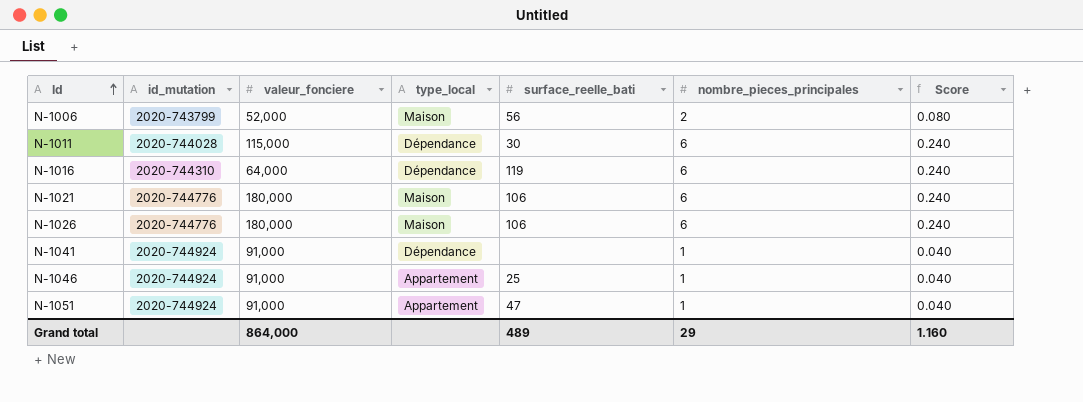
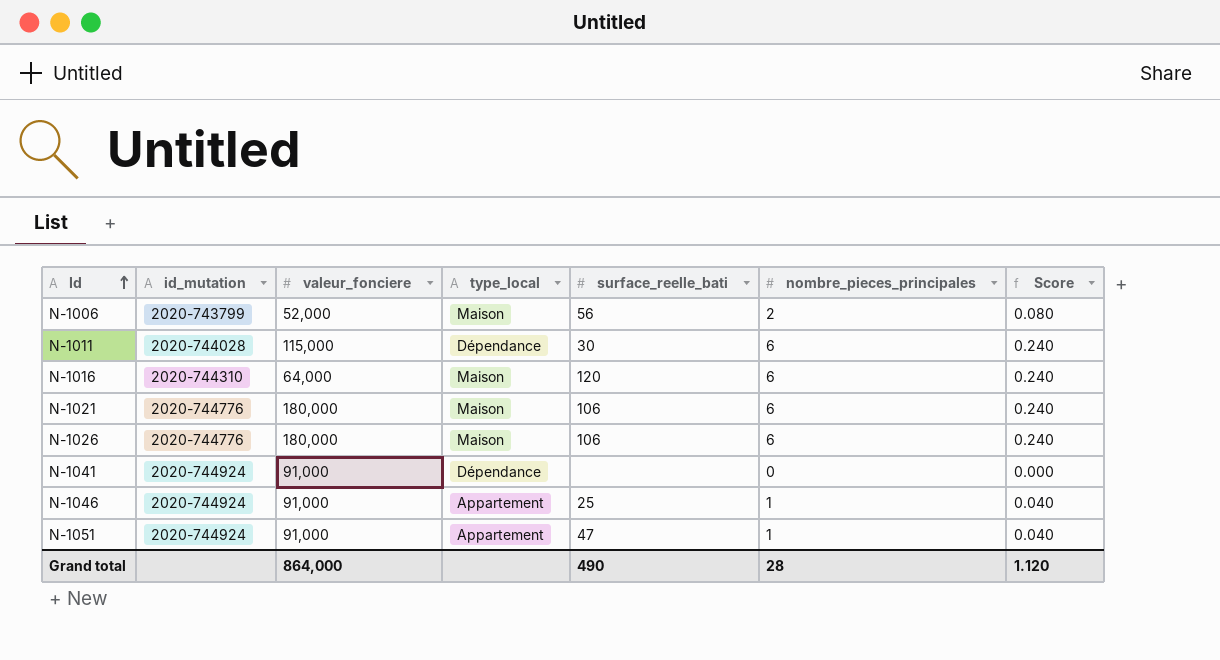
N-1016 | type_local: Dépendance -> Maison
N-1016 | surface_reelle_bati: 119 -> 120
N-1041 | nombre_pieces_principales: 1 -> 0
N-1041 | Score: 0.040 -> 0.000
Grand total | surface_reelle_bati: 489 -> 490
Grand total | nombre_pieces_principales: 29 -> 28
Grand total | Score: 1.160 -> 1.120

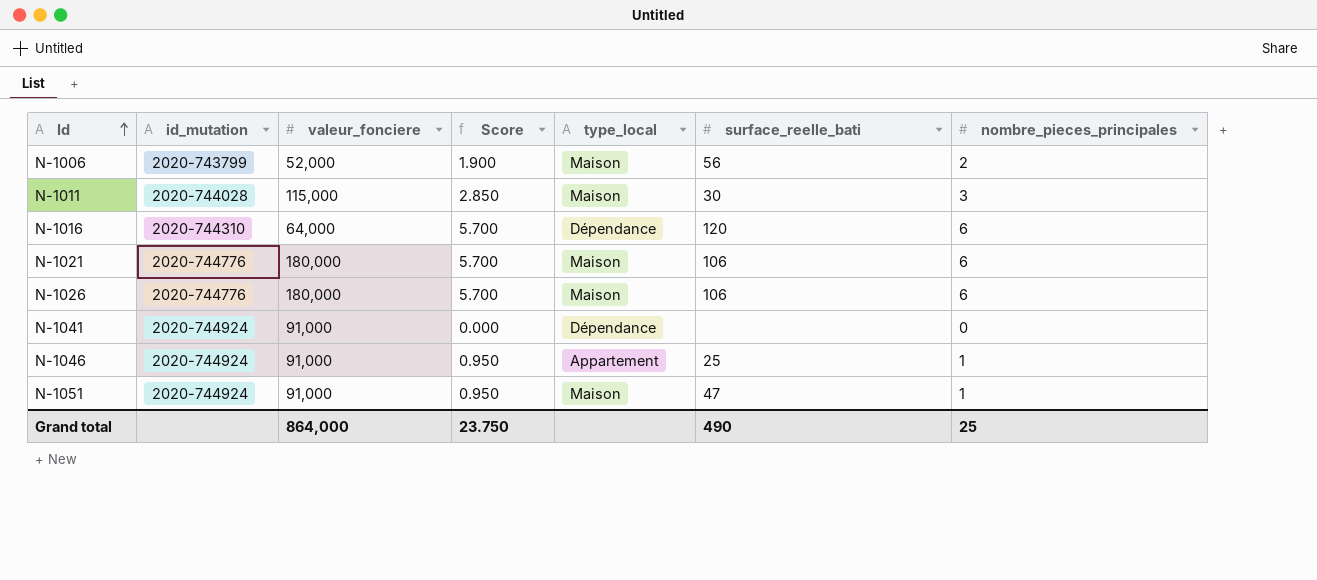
column Score | formula: [nombre_pieces_principales] * 0.04 -> [nombre_pieces_principales] * 0.95
column Score | position: 7 -> 4
N-1011 | type_local: Dépendance -> Maison
N-1011 | nombre_pieces_principales: 6 -> 3
N-1016 | type_local: Maison -> Dépendance
N-1051 | type_local: Appartement -> Maison
Grand total | Score: 1.120 -> 23.750
Grand total | nombre_pieces_principales: 28 -> 25

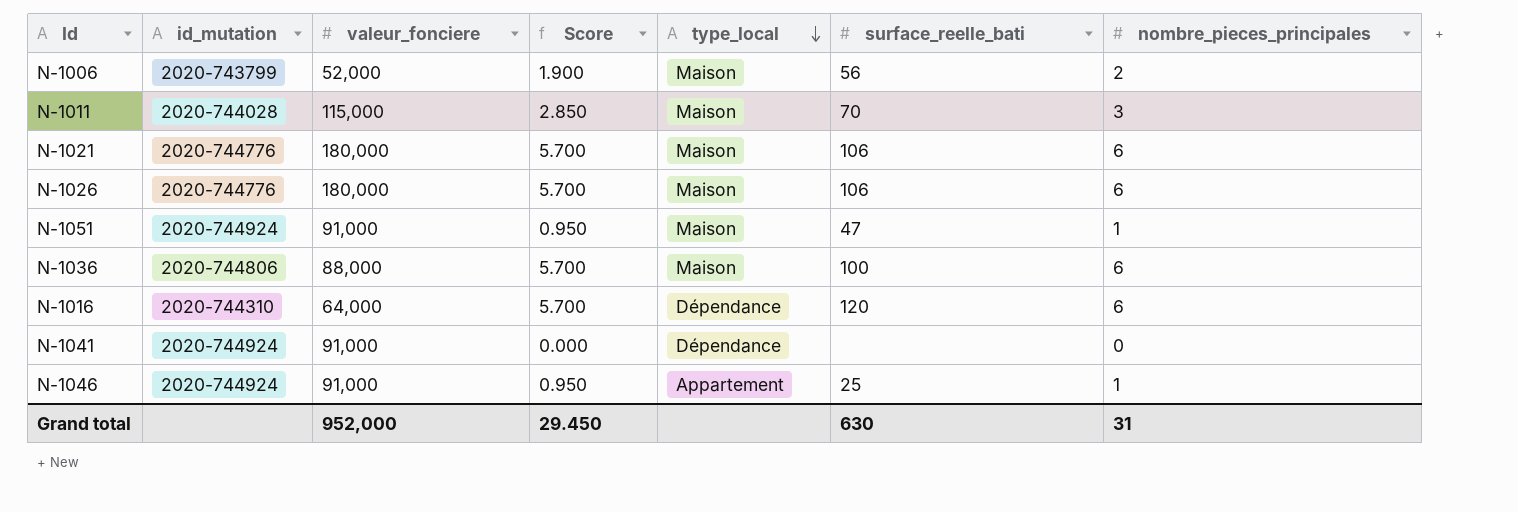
row order: Id ascending -> type_local descending
N-1011 | surface_reelle_bati: 30 -> 70
row N-1036: none -> 2020-744806 | 88,000 | 5.700 | Maison | 100 | 6
Grand total | valeur_fonciere: 864,000 -> 952,000
Grand total | Score: 23.750 -> 29.450
Grand total | surface_reelle_bati: 490 -> 630
Grand total | nombre_pieces_principales: 25 -> 31

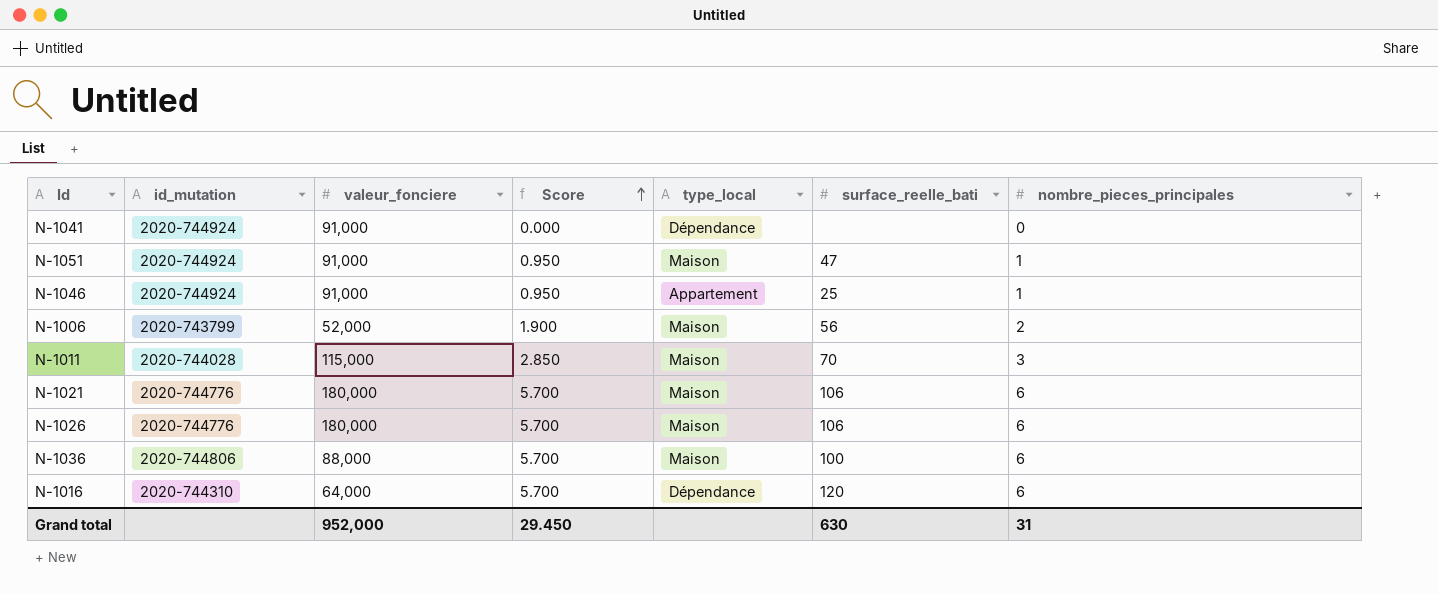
row order: type_local descending -> Score ascending

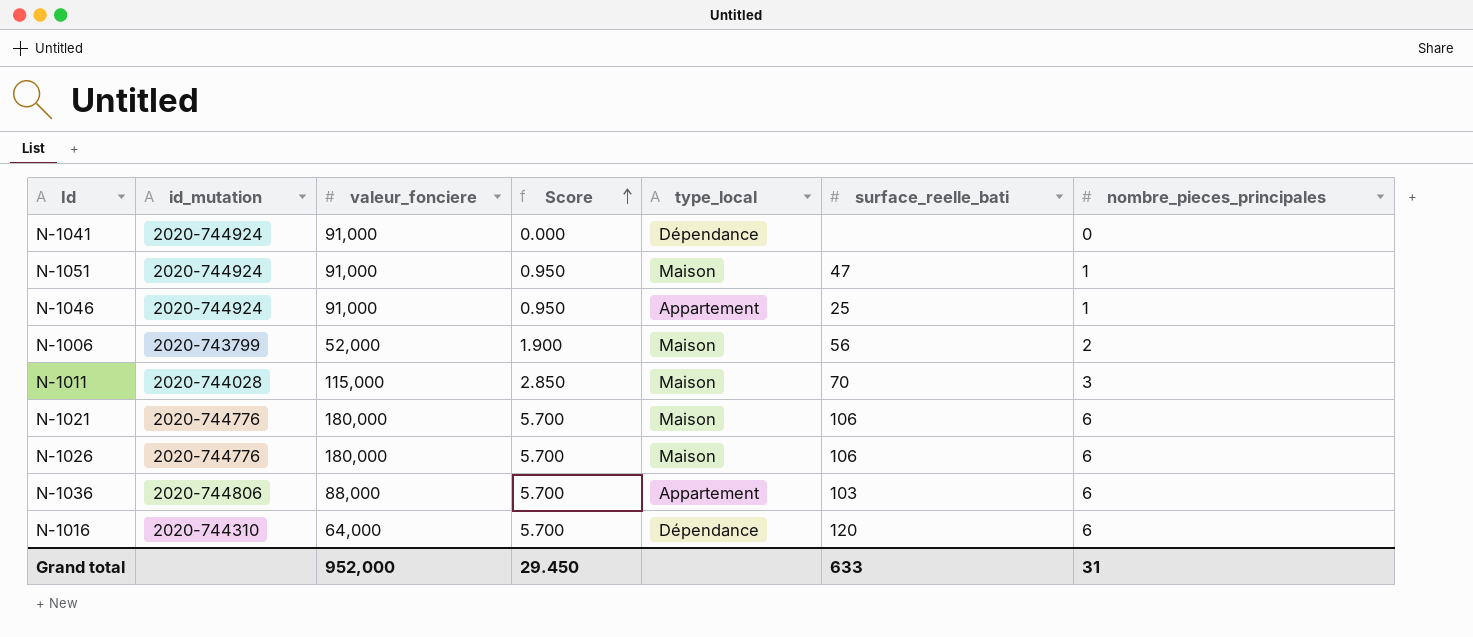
N-1036 | type_local: Maison -> Appartement
N-1036 | surface_reelle_bati: 100 -> 103
Grand total | surface_reelle_bati: 630 -> 633

